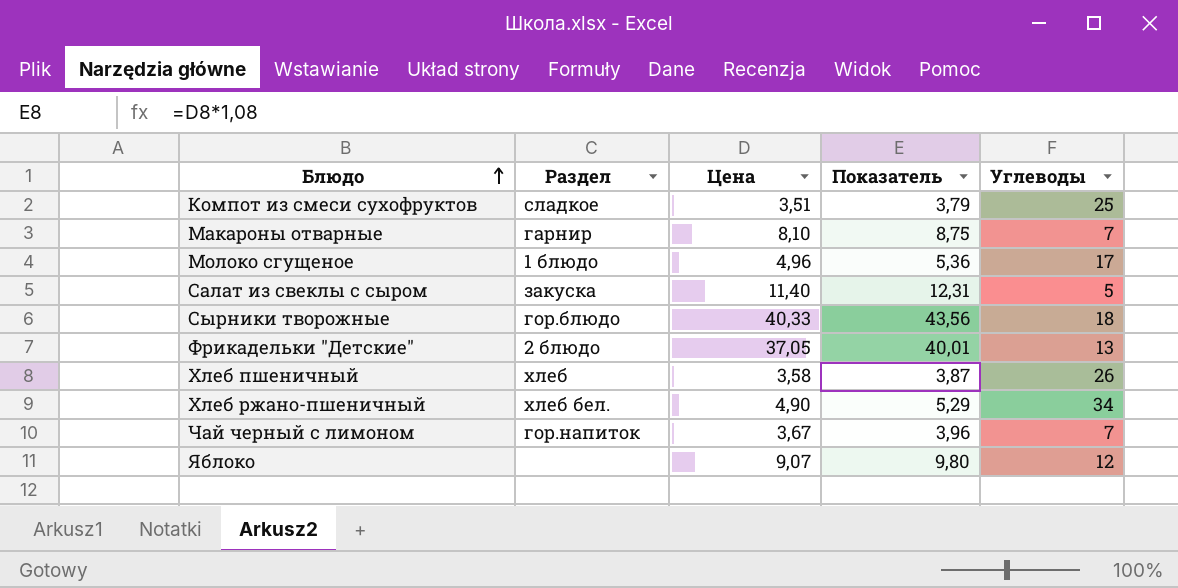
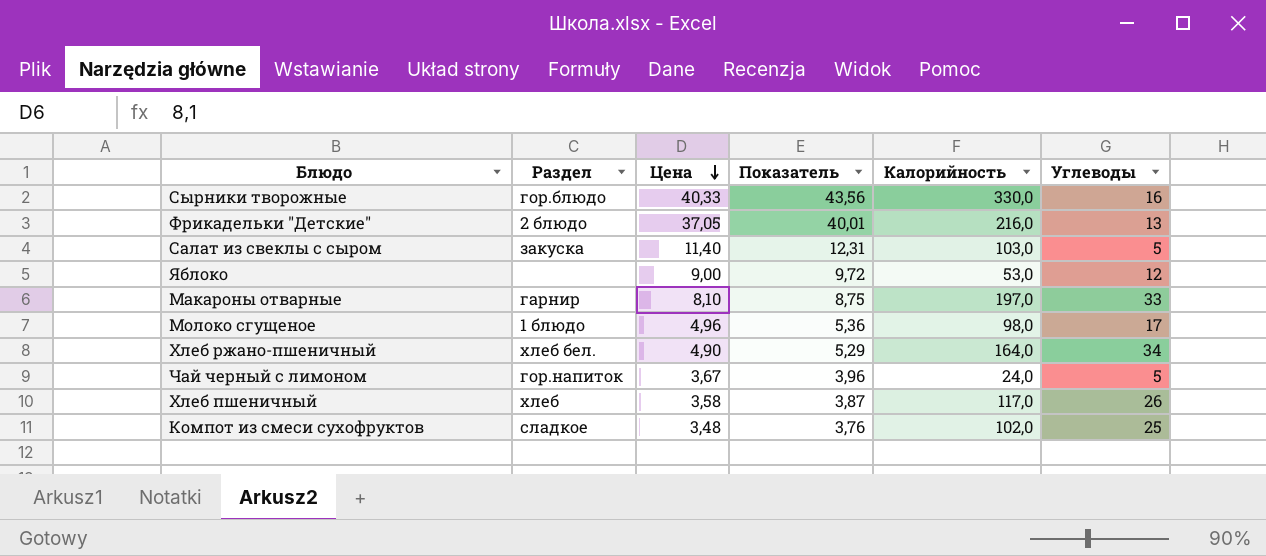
row order: Блюдо ascending -> Цена descending
column Калорийность | position: none -> 5
Сырники творожные | Углеводы: 18 -> 16
Яблоко | Цена: 9,07 -> 9,00
Яблоко | Показатель: 9,80 -> 9,72
Макароны отварные | Углеводы: 7 -> 33
Чай черный с лимоном | Углеводы: 7 -> 5
Компот из смеси сухофруктов | Цена: 3,51 -> 3,48
Компот из смеси сухофруктов | Показатель: 3,79 -> 3,76

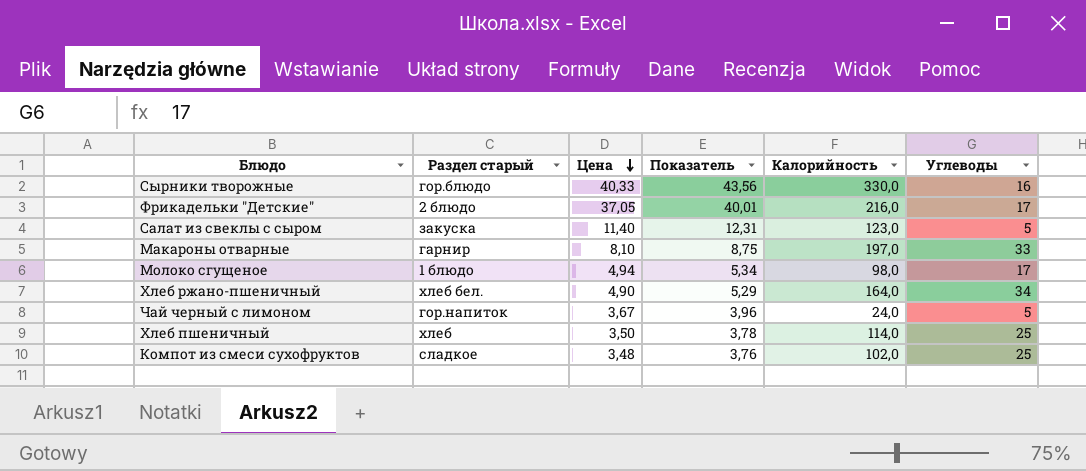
column name: Раздел -> Раздел старый
row Яблоко: none | 9,00 | 9,72 | 53,0 | 12 -> none
Фрикадельки "Детские" | Углеводы: 13 -> 17
Салат из свеклы с сыром | Калорийность: 103,0 -> 123,0
Молоко сгущеное | Цена: 4,96 -> 4,94
Молоко сгущеное | Показатель: 5,36 -> 5,34
Хлеб пшеничный | Цена: 3,58 -> 3,50
Хлеб пшеничный | Показатель: 3,87 -> 3,78
Хлеб пшеничный | Калорийность: 117,0 -> 114,0
Хлеб пшеничный | Углеводы: 26 -> 25

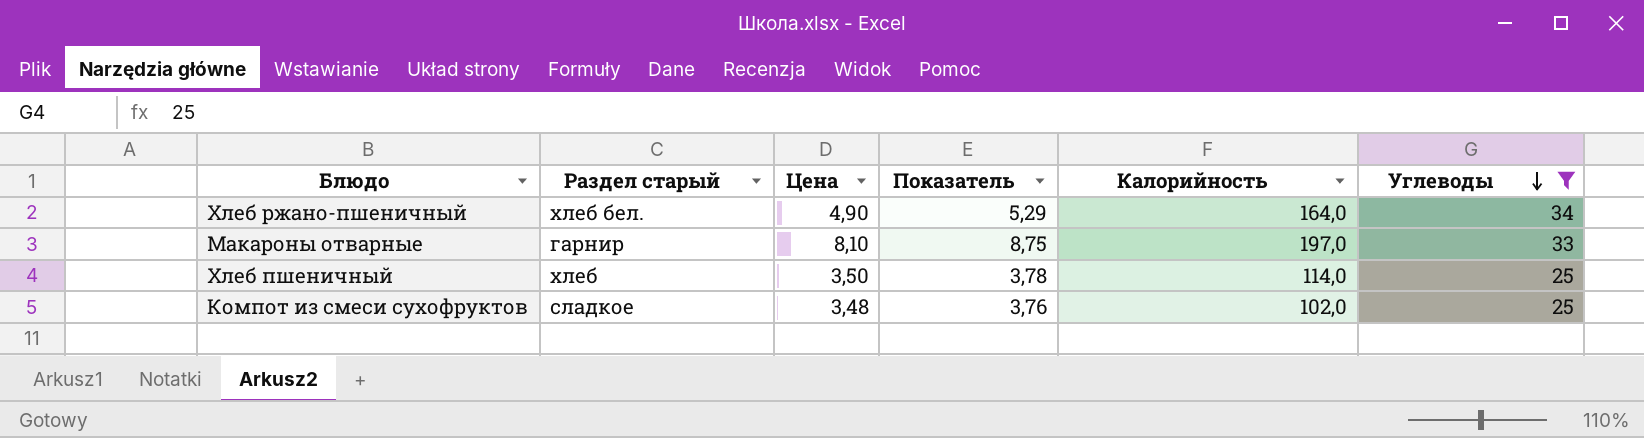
filter: none -> Углеводы >= 25
row order: Цена descending -> Углеводы descending

